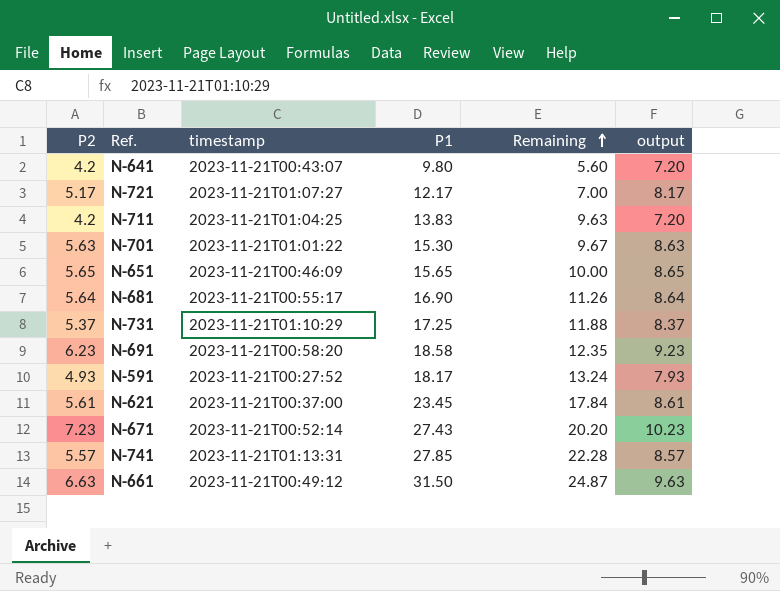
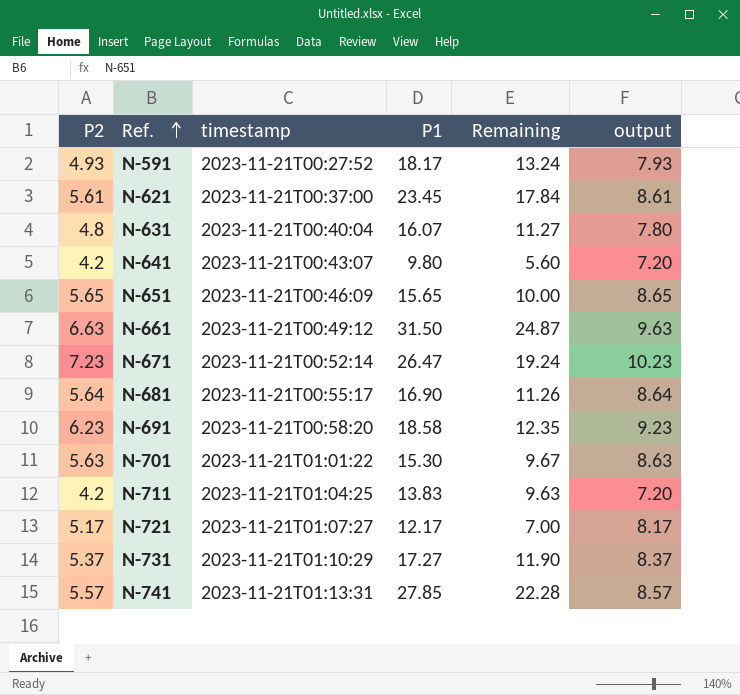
row order: Remaining ascending -> Ref. ascending
row N-631: none -> 4.8 | 2023-11-21T00:40:04 | 16.07 | 11.27 | 7.80
N-671 | P1: 27.43 -> 26.47
N-671 | Remaining: 20.20 -> 19.24
N-731 | P1: 17.25 -> 17.27
N-731 | Remaining: 11.88 -> 11.90

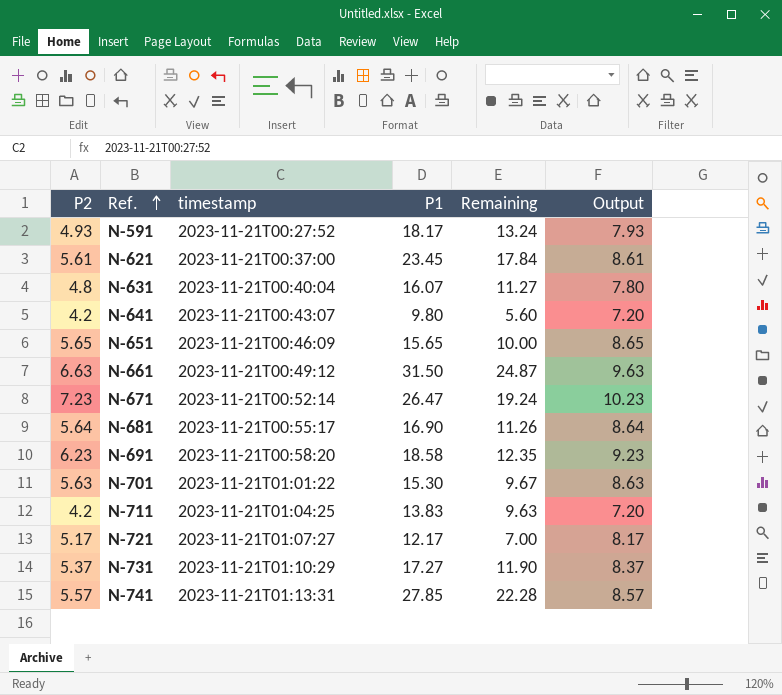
column name: output -> Output

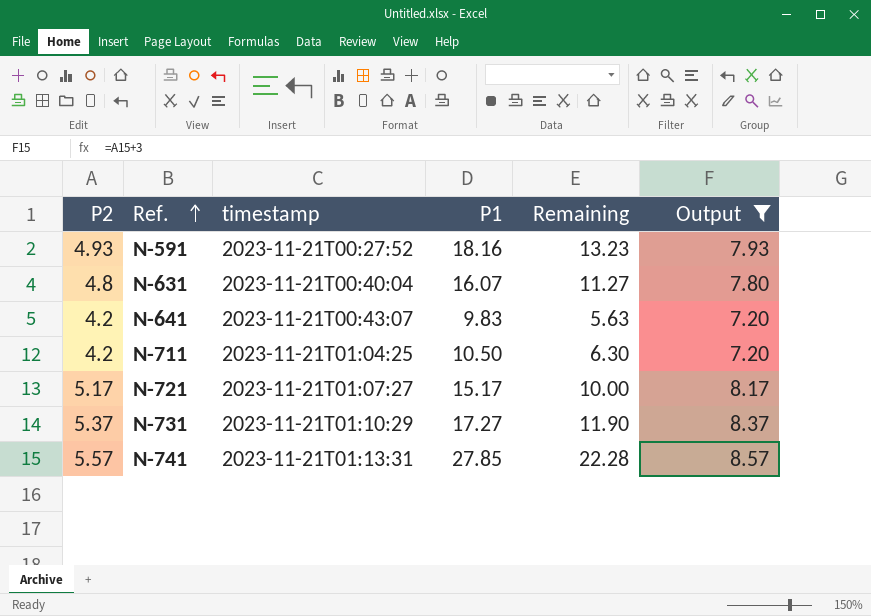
filter: none -> Output <= 8.57
N-591 | P1: 18.17 -> 18.16
N-591 | Remaining: 13.24 -> 13.23
N-641 | P1: 9.80 -> 9.83
N-641 | Remaining: 5.60 -> 5.63
N-711 | P1: 13.83 -> 10.50
N-711 | Remaining: 9.63 -> 6.30
N-721 | P1: 12.17 -> 15.17
N-721 | Remaining: 7.00 -> 10.00

